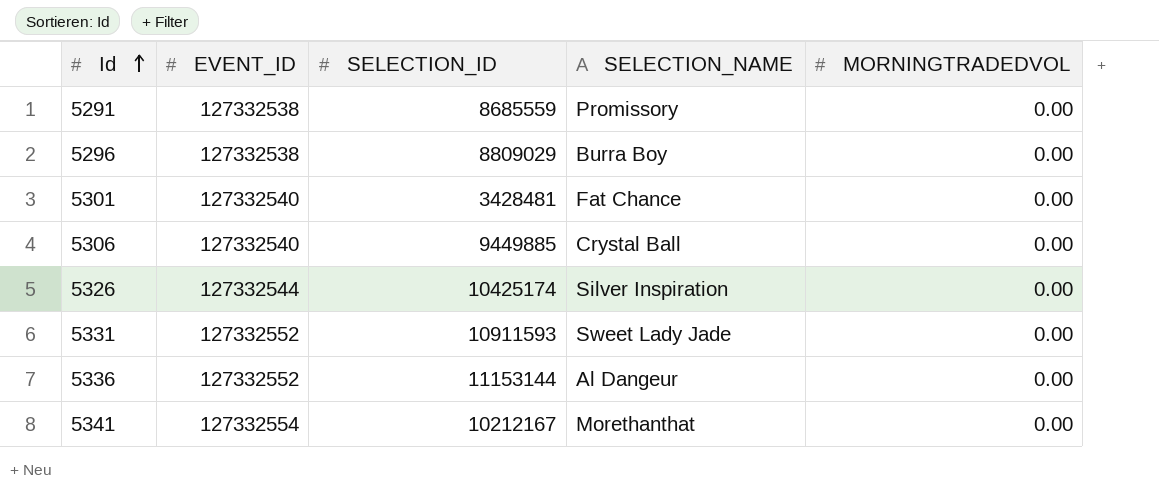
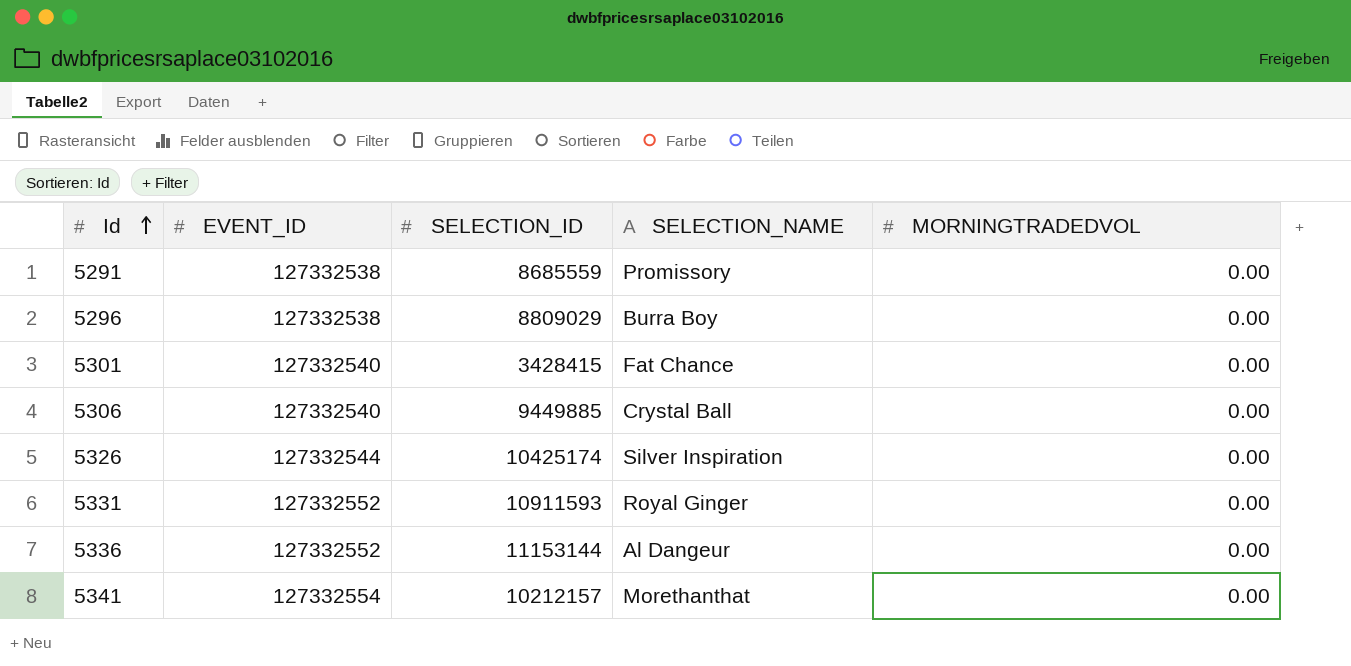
5301 | SELECTION_ID: 3428481 -> 3428415
5331 | SELECTION_NAME: Sweet Lady Jade -> Royal Ginger
5341 | SELECTION_ID: 10212167 -> 10212157

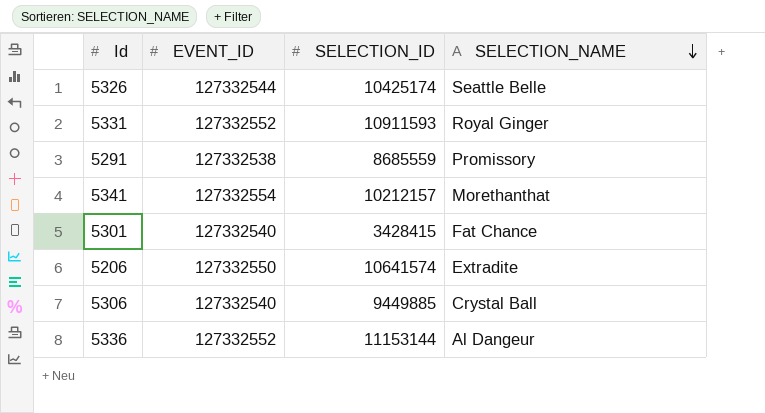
row order: Id ascending -> SELECTION_NAME descending
column MORNINGTRADEDVOL | position: 5 -> none
row 5296: 127332538 | 8809029 | Burra Boy | 0.00 -> none
5326 | SELECTION_NAME: Silver Inspiration -> Seattle Belle
row 5206: none -> 127332550 | 10641574 | Extradite

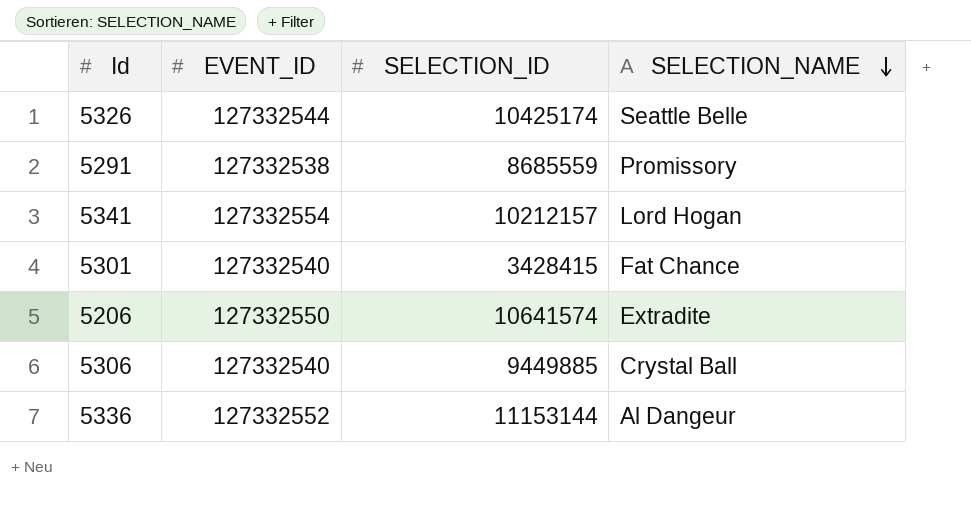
row 5331: 127332552 | 10911593 | Royal Ginger -> none
5341 | SELECTION_NAME: Morethanthat -> Lord Hogan

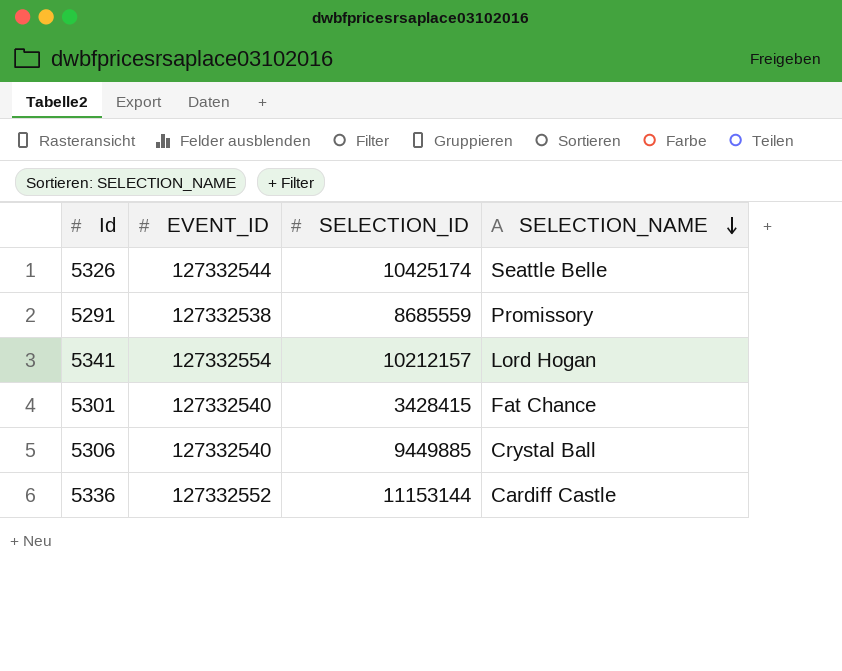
row 5206: 127332550 | 10641574 | Extradite -> none
5336 | SELECTION_NAME: Al Dangeur -> Cardiff Castle

